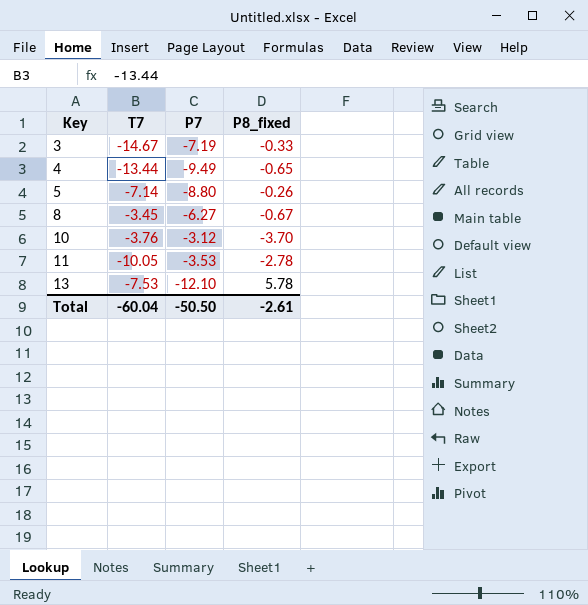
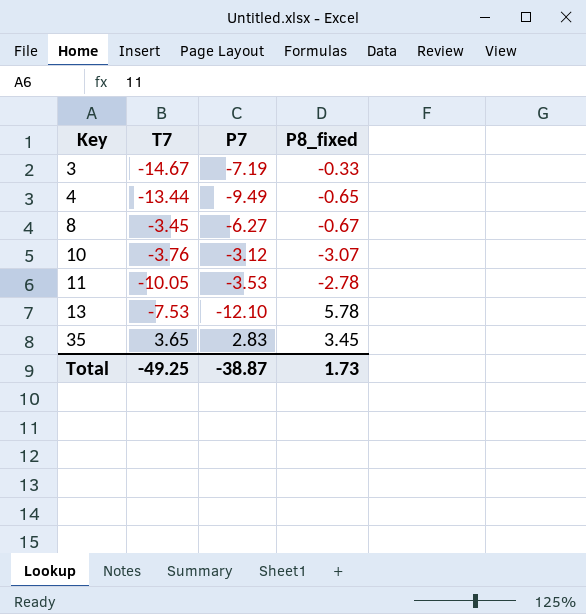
row 5: -7.14 | -8.80 | -0.26 -> none
10 | P8_fixed: -3.70 -> -3.07
row 35: none -> 3.65 | 2.83 | 3.45
Total | T7: -60.04 -> -49.25
Total | P7: -50.50 -> -38.87
Total | P8_fixed: -2.61 -> 1.73

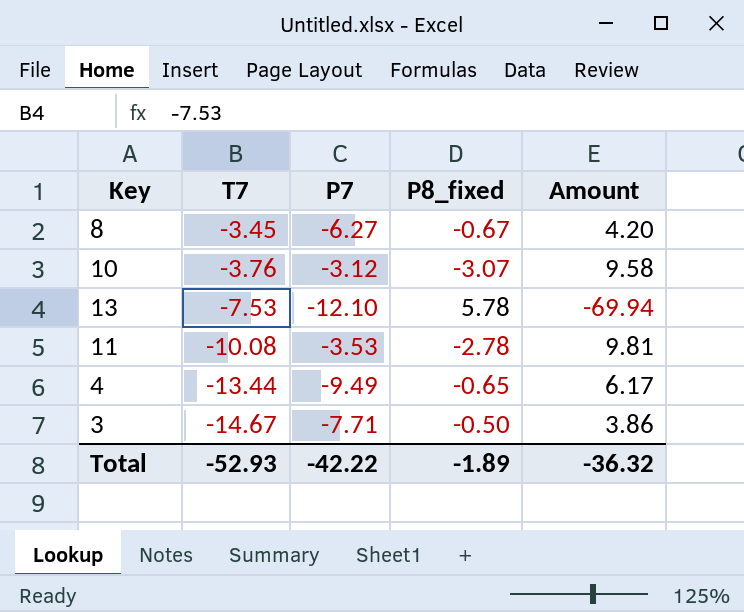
row order: Key ascending -> T7 descending
column Amount | formula: none -> [P7] * [P8_fixed]
row 35: 3.65 | 2.83 | 3.45 -> none
11 | T7: -10.05 -> -10.08
3 | P7: -7.19 -> -7.71
3 | P8_fixed: -0.33 -> -0.50
Total | T7: -49.25 -> -52.93
Total | P7: -38.87 -> -42.22
Total | P8_fixed: 1.73 -> -1.89

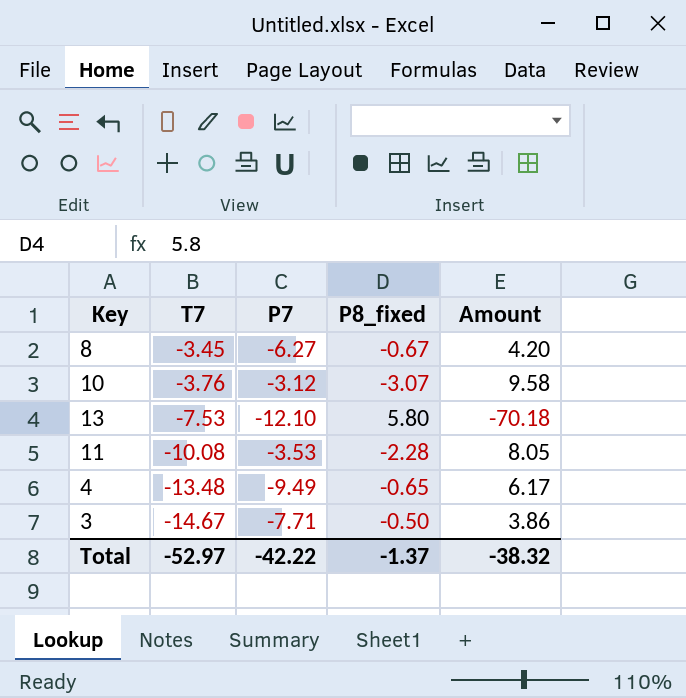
13 | P8_fixed: 5.78 -> 5.80
13 | Amount: -69.94 -> -70.18
11 | P8_fixed: -2.78 -> -2.28
11 | Amount: 9.81 -> 8.05
4 | T7: -13.44 -> -13.48
Total | T7: -52.93 -> -52.97
Total | P8_fixed: -1.89 -> -1.37
Total | Amount: -36.32 -> -38.32

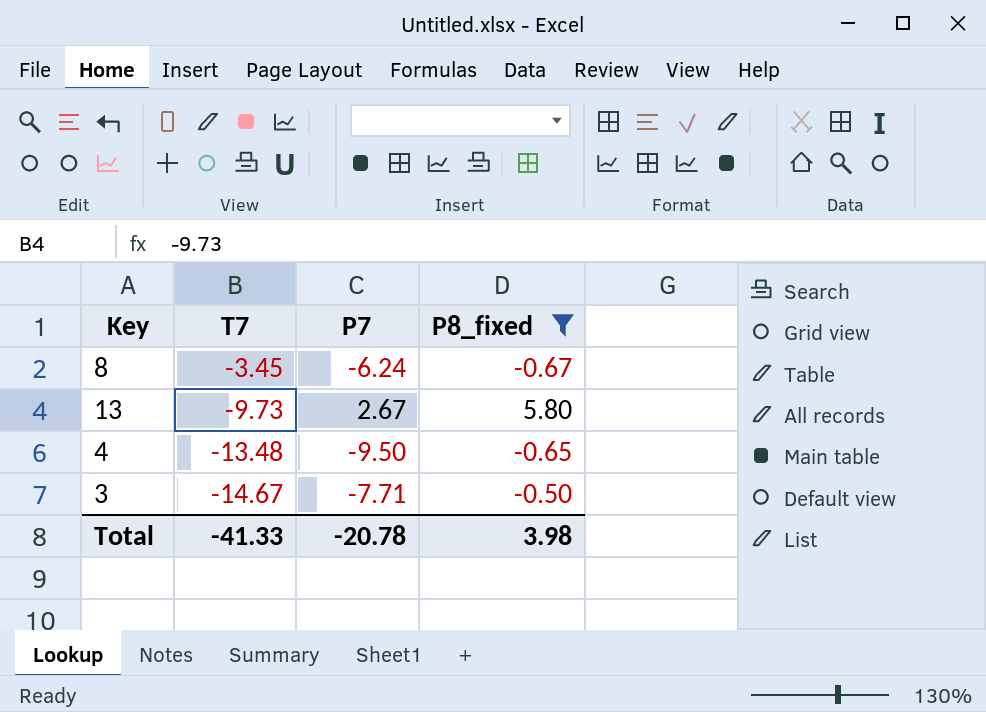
filter: none -> P8_fixed >= -0.67
column Amount | formula: [P7] * [P8_fixed] -> none
8 | P7: -6.27 -> -6.24
13 | T7: -7.53 -> -9.73
13 | P7: -12.10 -> 2.67
4 | P7: -9.49 -> -9.50
Total | T7: -52.97 -> -41.33
Total | P7: -42.22 -> -20.78
Total | P8_fixed: -1.37 -> 3.98

